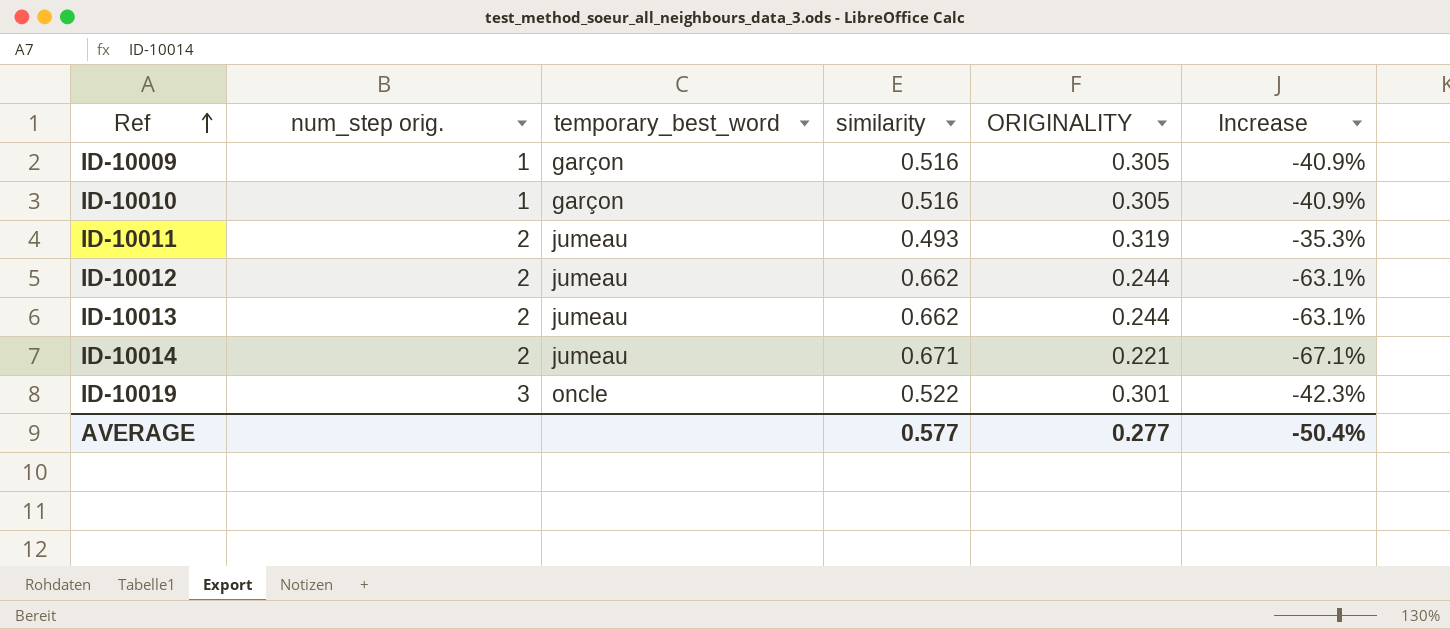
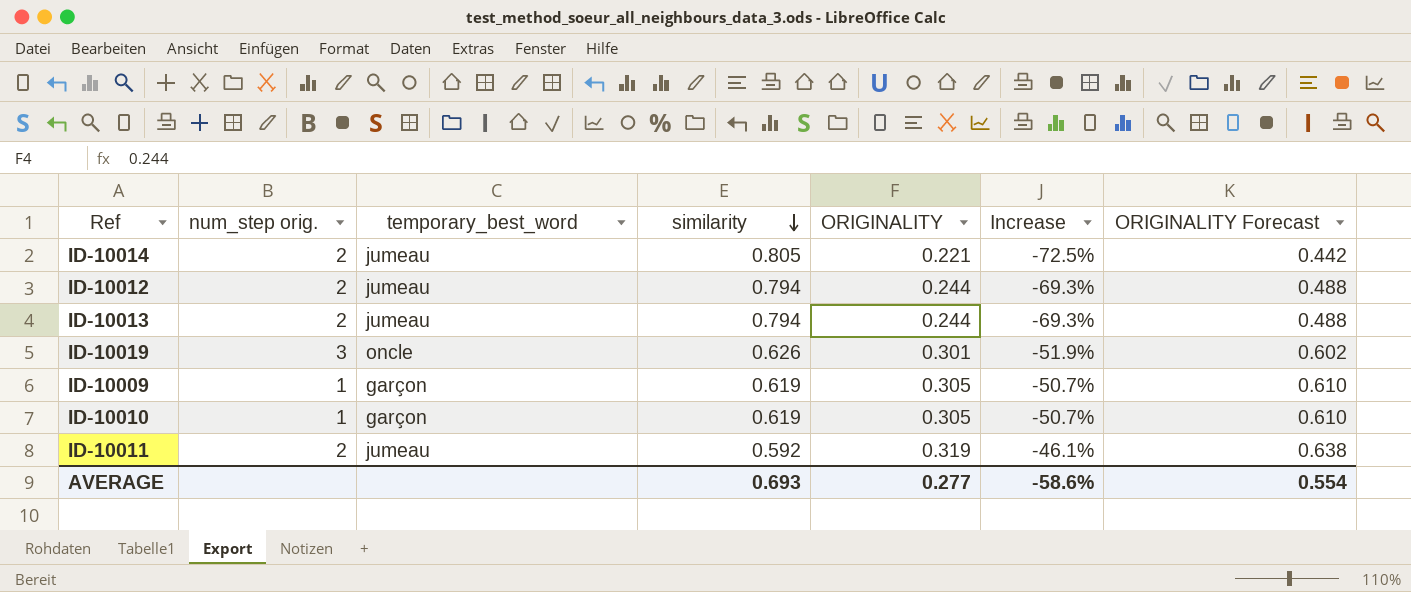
row order: Ref ascending -> similarity descending
column ORIGINALITY Forecast | formula: none -> [ORIGINALITY] * 2
ID-10014 | similarity: 0.671 -> 0.805
ID-10014 | Increase: -67.1% -> -72.5%
ID-10012 | similarity: 0.662 -> 0.794
ID-10012 | Increase: -63.1% -> -69.3%
ID-10013 | similarity: 0.662 -> 0.794
ID-10013 | Increase: -63.1% -> -69.3%
ID-10019 | similarity: 0.522 -> 0.626
ID-10019 | Increase: -42.3% -> -51.9%
ID-10009 | similarity: 0.516 -> 0.619
ID-10009 | Increase: -40.9% -> -50.7%
ID-10010 | similarity: 0.516 -> 0.619
ID-10010 | Increase: -40.9% -> -50.7%
ID-10011 | similarity: 0.493 -> 0.592
ID-10011 | Increase: -35.3% -> -46.1%
AVERAGE | similarity: 0.577 -> 0.693
AVERAGE | Increase: -50.4% -> -58.6%

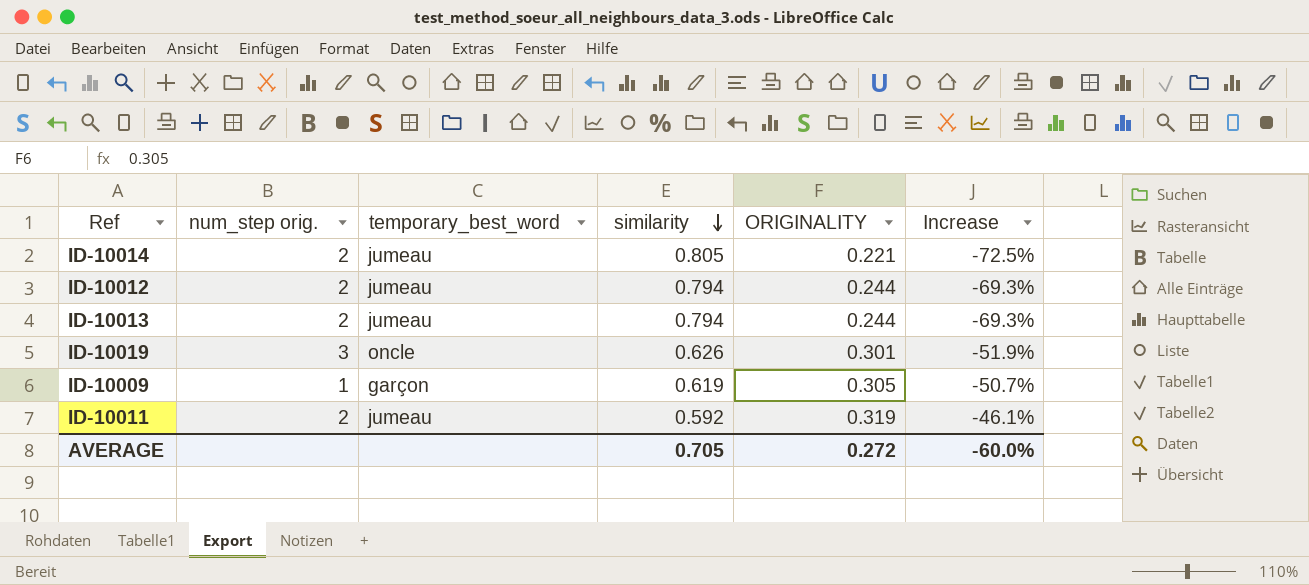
column ORIGINALITY Forecast | formula: [ORIGINALITY] * 2 -> none
row ID-10010: 1 | garçon | 0.619 | 0.305 | -50.7% | 0.610 -> none
AVERAGE | similarity: 0.693 -> 0.705
AVERAGE | ORIGINALITY: 0.277 -> 0.272
AVERAGE | Increase: -58.6% -> -60.0%

